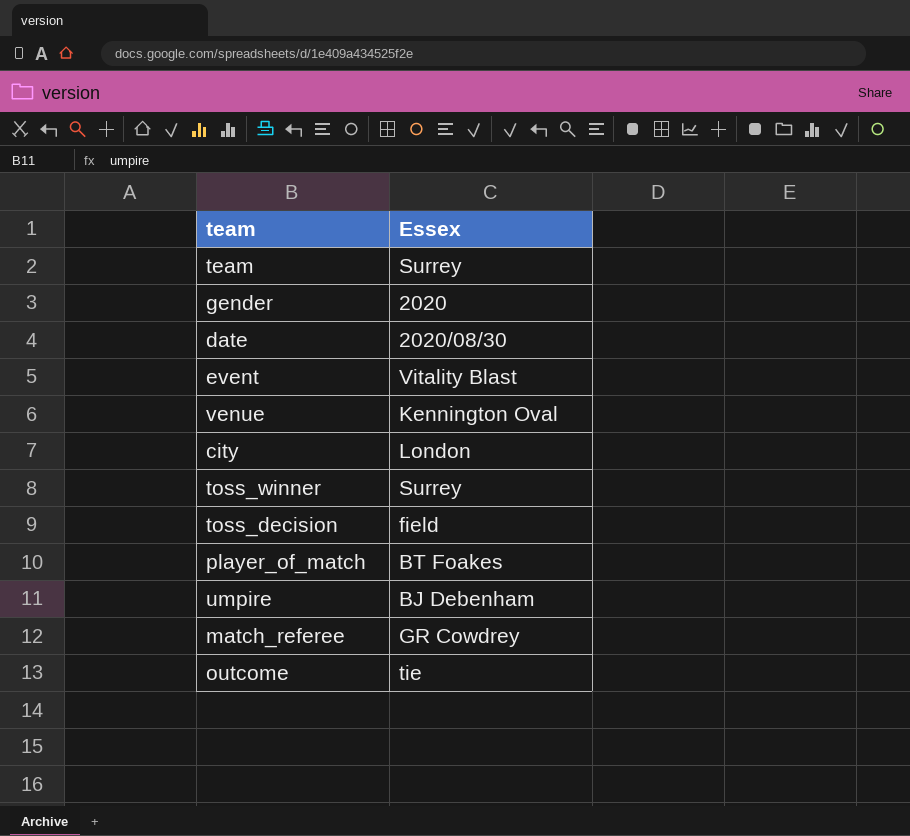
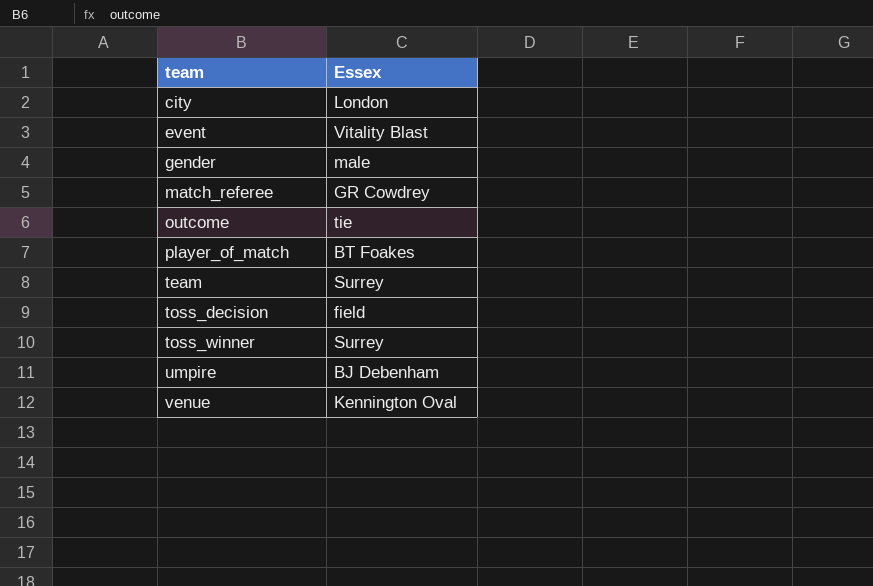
row order: none -> team ascending
row date: 2020/08/30 -> none
gender | Essex: 2020 -> male

